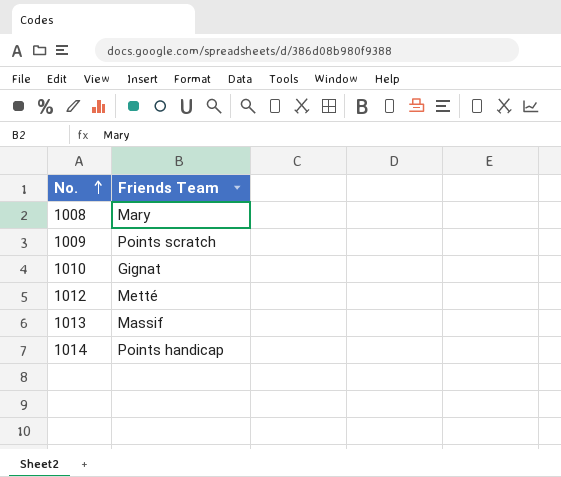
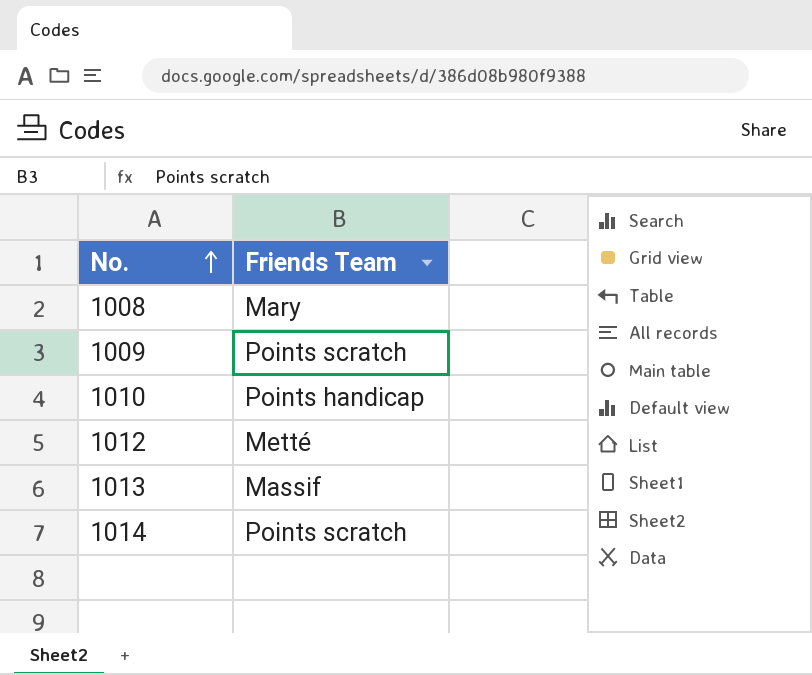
1010 | Friends Team: Gignat -> Points handicap
1014 | Friends Team: Points handicap -> Points scratch

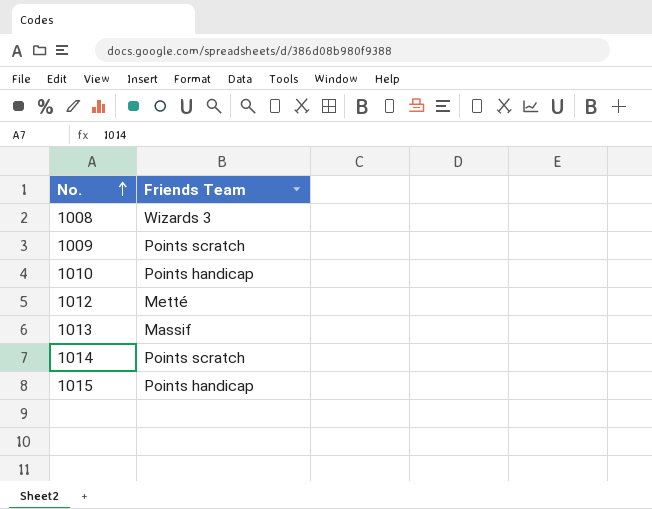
1008 | Friends Team: Mary -> Wizards 3
row 1015: none -> Points handicap

